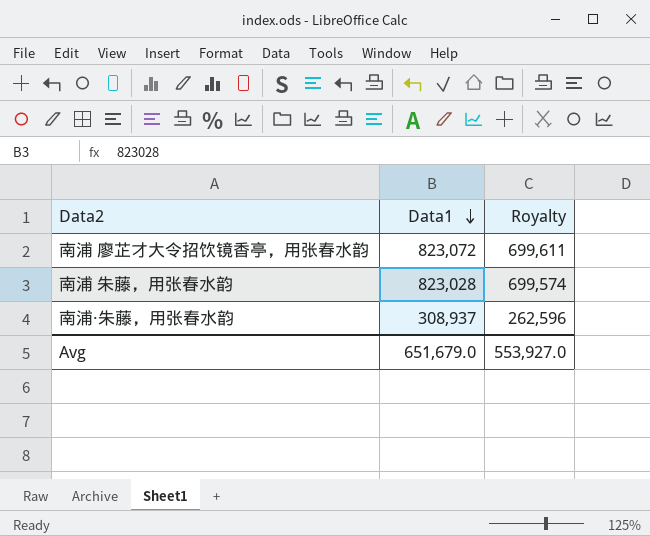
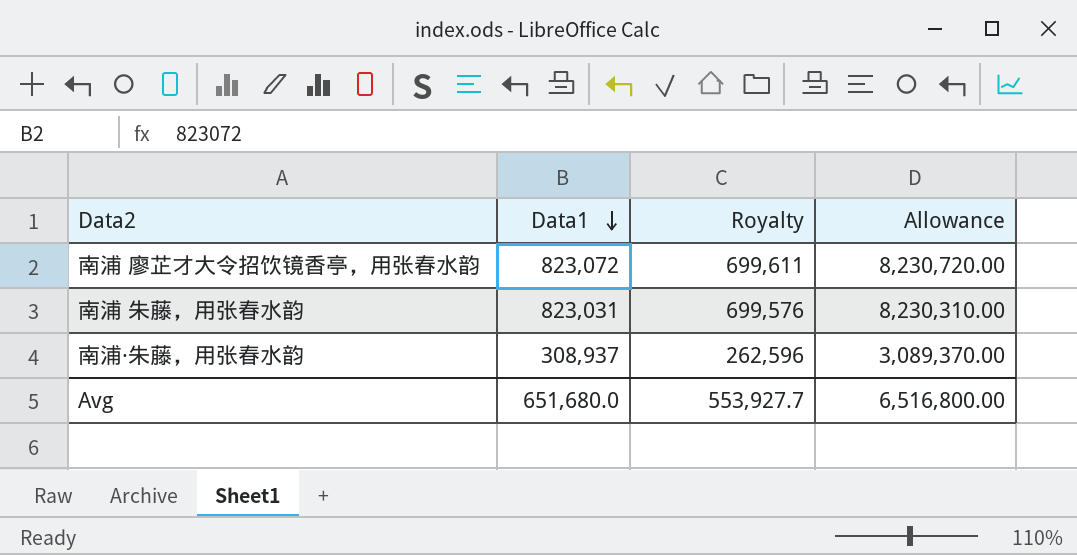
column Allowance | formula: none -> [Data1] * 10
南浦 朱藤，用张春水韵 | Data1: 823,028 -> 823,031
南浦 朱藤，用张春水韵 | Royalty: 699,574 -> 699,576
Avg | Data1: 651,679.0 -> 651,680.0
Avg | Royalty: 553,927.0 -> 553,927.7

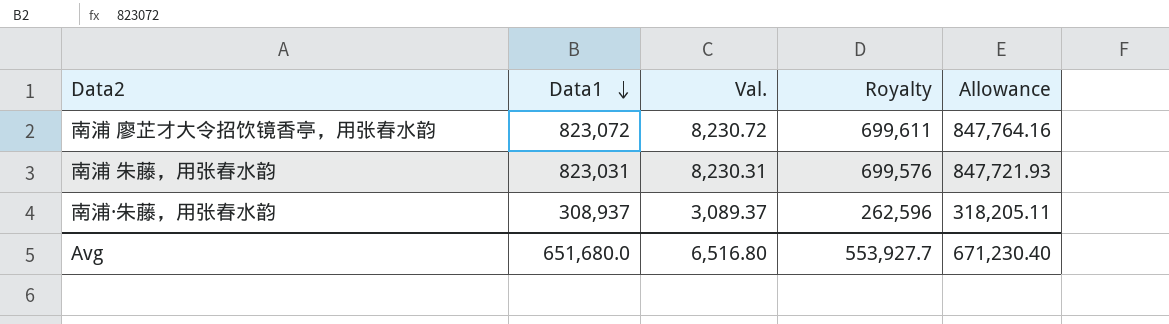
column Val. | formula: none -> [Data1] * 0.01
column Allowance | formula: [Data1] * 10 -> [Data1] * 1.03
Avg | Allowance: 6,516,800.00 -> 671,230.40

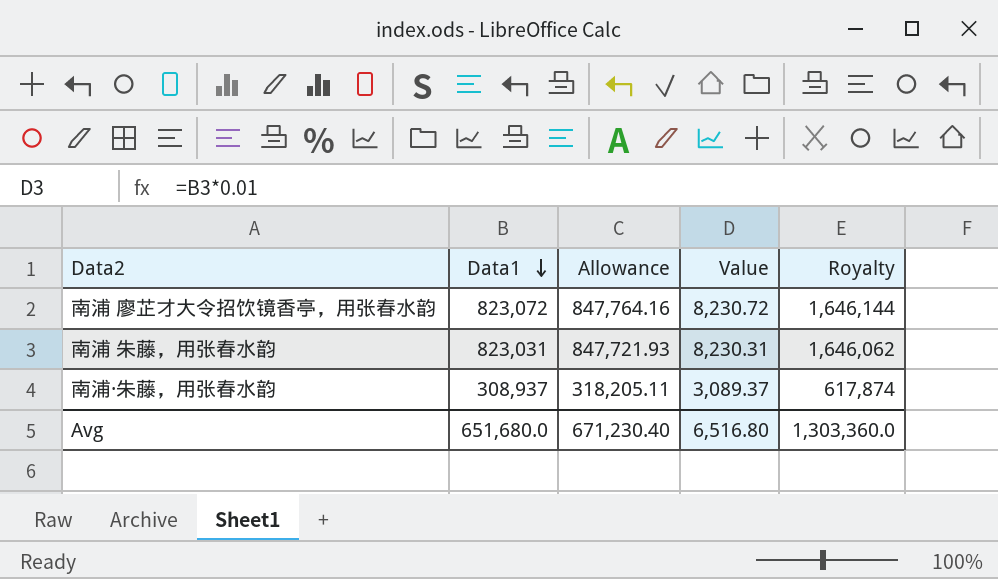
column Allowance | position: 5 -> 3
column name: Val. -> Value
column Royalty | formula: [Data1] * 0.85 -> [Data1] * 2
Avg | Royalty: 553,927.7 -> 1,303,360.0

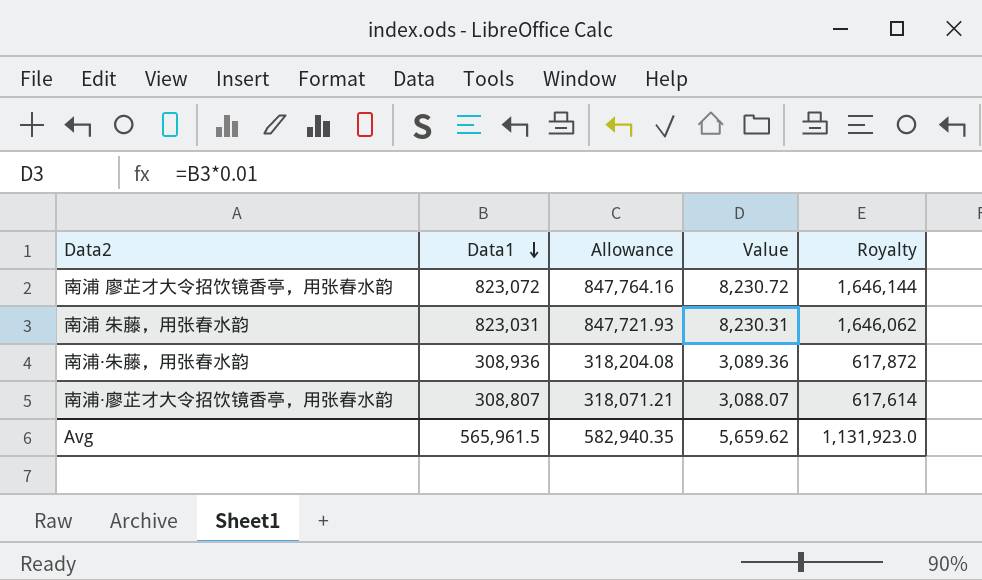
南浦·朱藤，用张春水韵 | Data1: 308,937 -> 308,936
南浦·朱藤，用张春水韵 | Allowance: 318,205.11 -> 318,204.08
南浦·朱藤，用张春水韵 | Value: 3,089.37 -> 3,089.36
南浦·朱藤，用张春水韵 | Royalty: 617,874 -> 617,872
row 南浦·廖芷才大令招饮镜香亭，用张春水韵: none -> 308,807 | 318,071.21 | 3,088.07 | 617,614
Avg | Data1: 651,680.0 -> 565,961.5
Avg | Allowance: 671,230.40 -> 582,940.35
Avg | Value: 6,516.80 -> 5,659.62
Avg | Royalty: 1,303,360.0 -> 1,131,923.0

